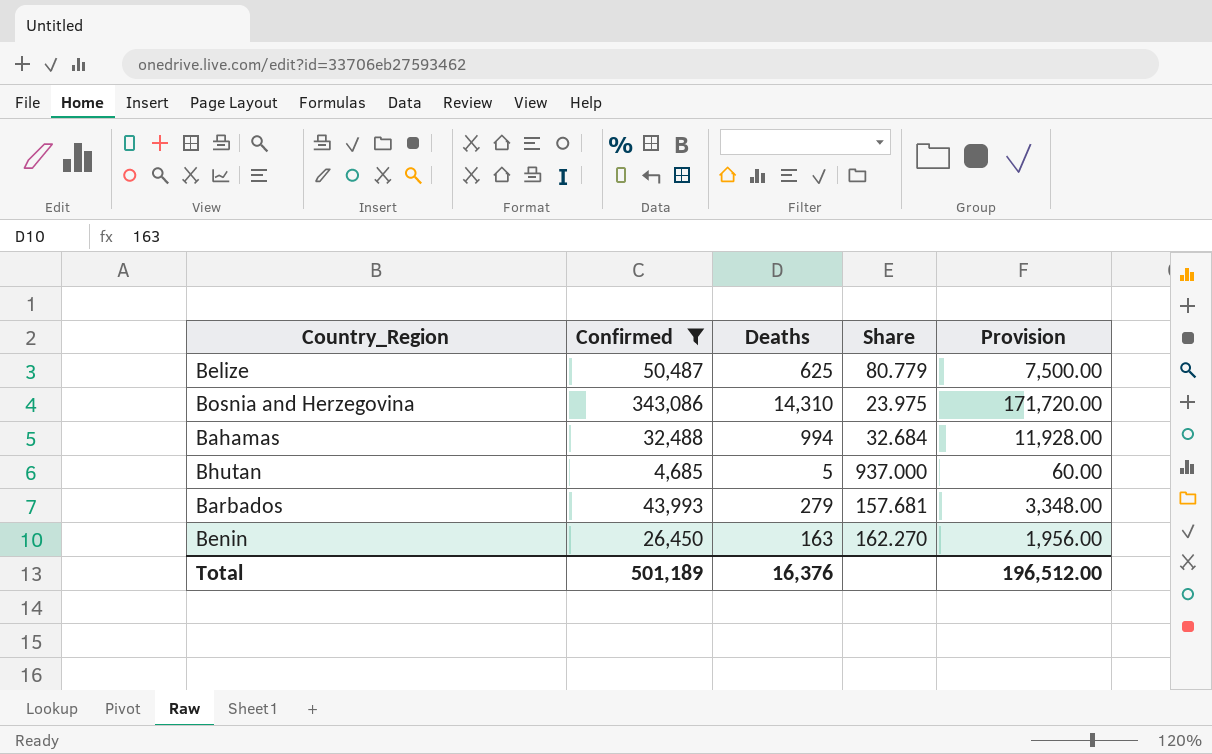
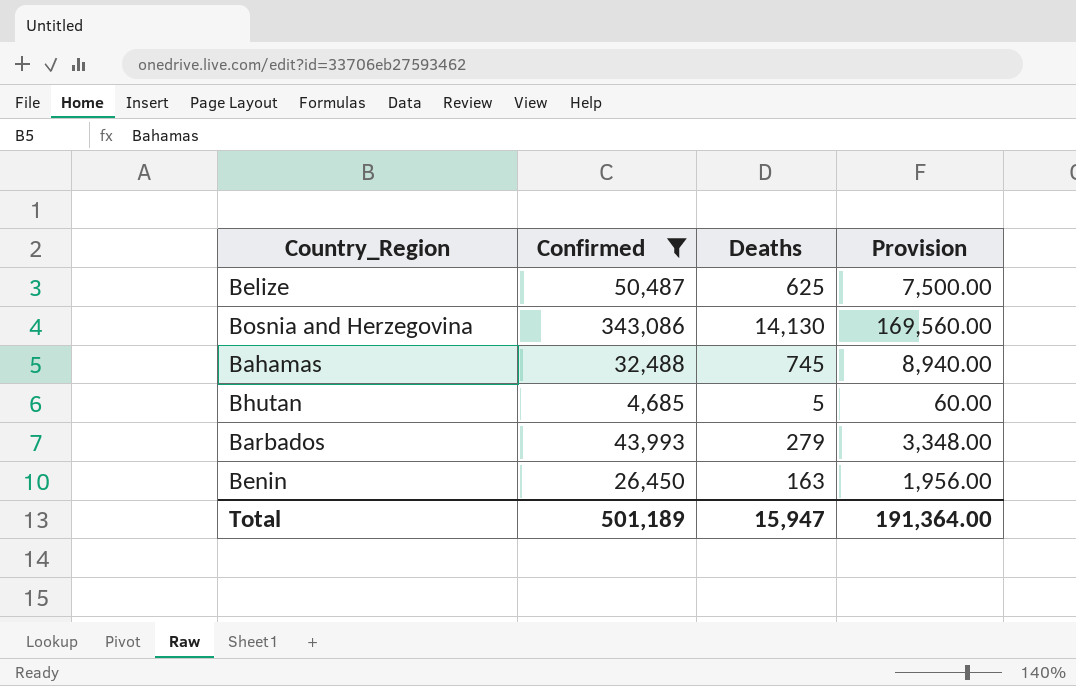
column Share | formula: [Confirmed] / [Deaths] -> none
Bosnia and Herzegovina | Deaths: 14,310 -> 14,130
Bosnia and Herzegovina | Provision: 171,720.00 -> 169,560.00
Bahamas | Deaths: 994 -> 745
Bahamas | Provision: 11,928.00 -> 8,940.00
Total | Deaths: 16,376 -> 15,947
Total | Provision: 196,512.00 -> 191,364.00

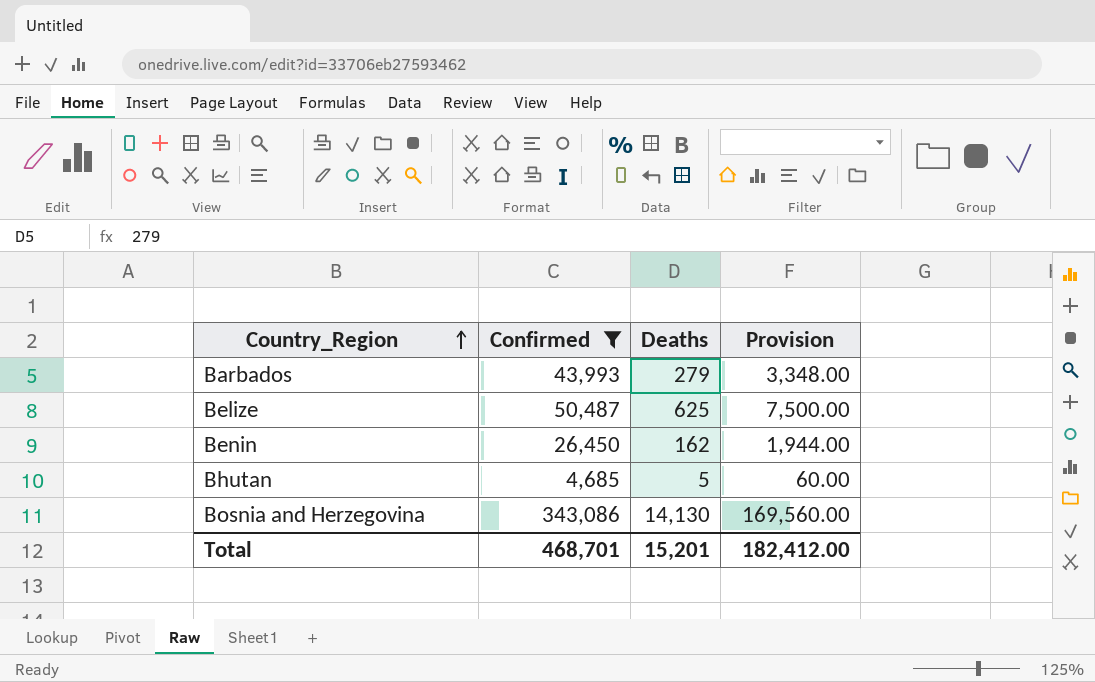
row order: none -> Country_Region ascending
row Bahamas: 32,488 | 745 | 8,940.00 -> none
Benin | Deaths: 163 -> 162
Benin | Provision: 1,956.00 -> 1,944.00
Total | Confirmed: 501,189 -> 468,701
Total | Deaths: 15,947 -> 15,201
Total | Provision: 191,364.00 -> 182,412.00

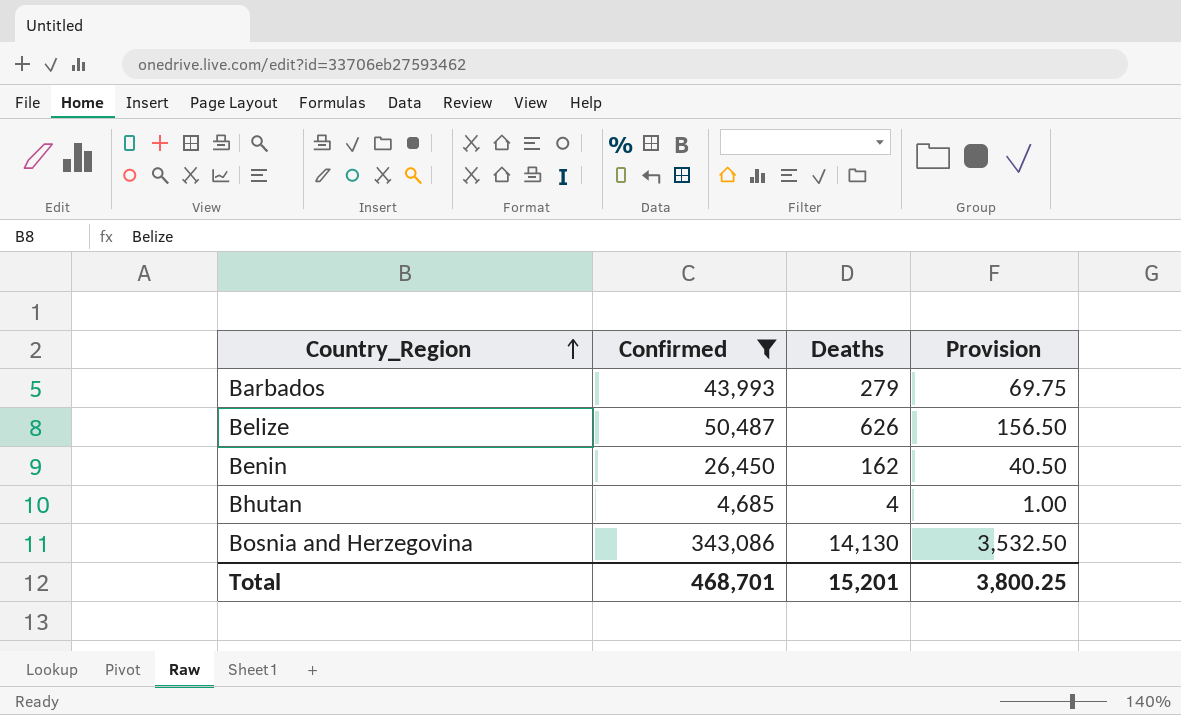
column Provision | formula: [Deaths] * 12 -> [Deaths] * 0.25
Belize | Deaths: 625 -> 626
Bhutan | Deaths: 5 -> 4
Total | Provision: 182,412.00 -> 3,800.25

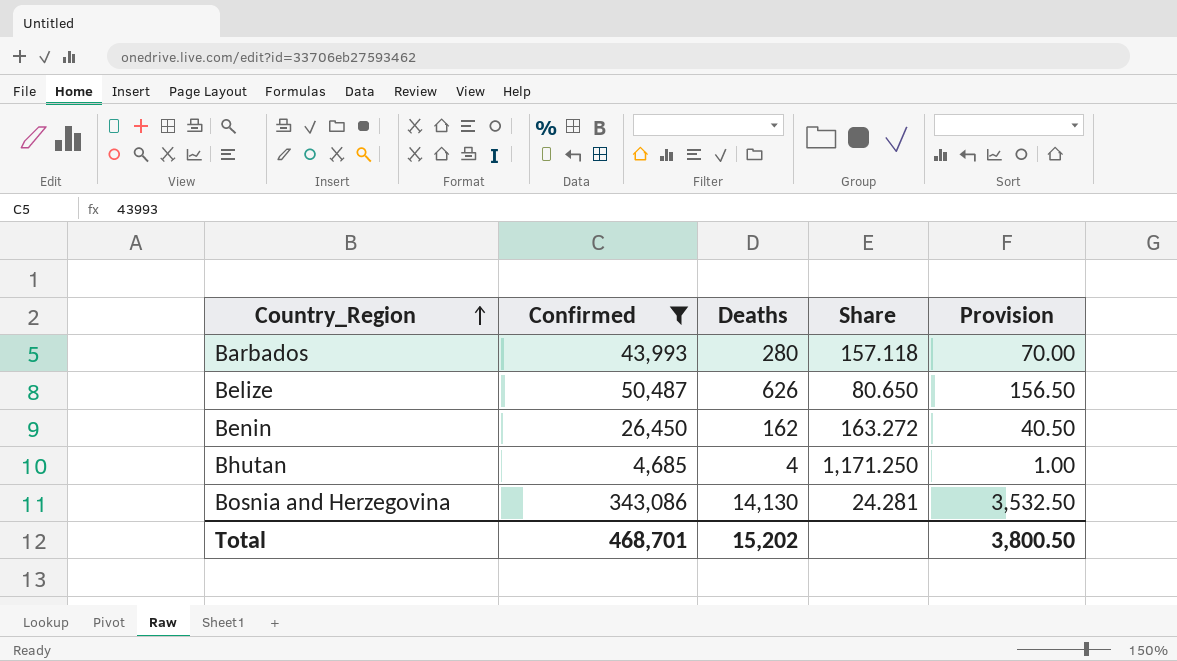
column Share | formula: none -> [Confirmed] / [Deaths]
Barbados | Deaths: 279 -> 280
Barbados | Provision: 69.75 -> 70.00
Total | Deaths: 15,201 -> 15,202
Total | Provision: 3,800.25 -> 3,800.50

